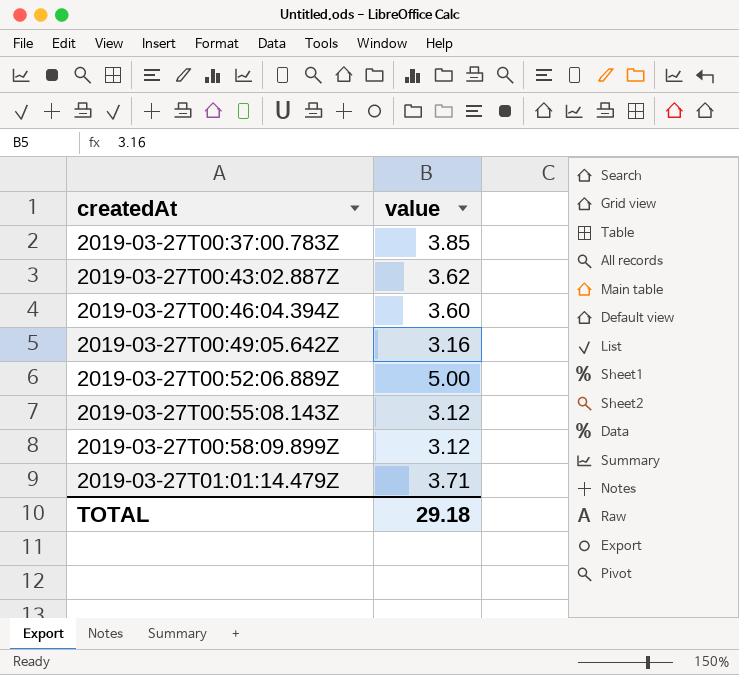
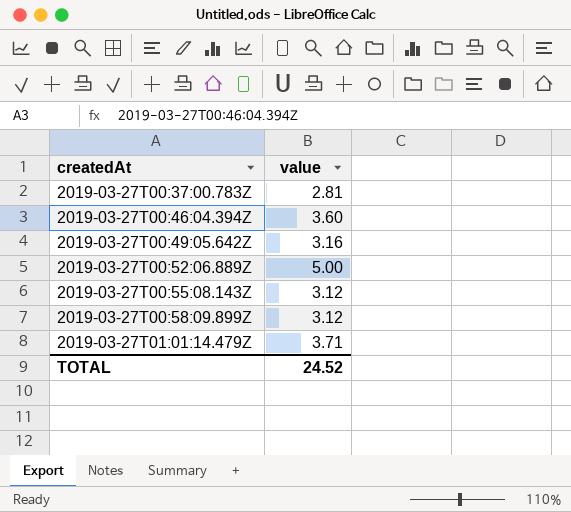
row 2019-03-27T00:43:02.887Z: 3.62 -> none
2019-03-27T00:37:00.783Z | value: 3.85 -> 2.81
TOTAL | value: 29.18 -> 24.52

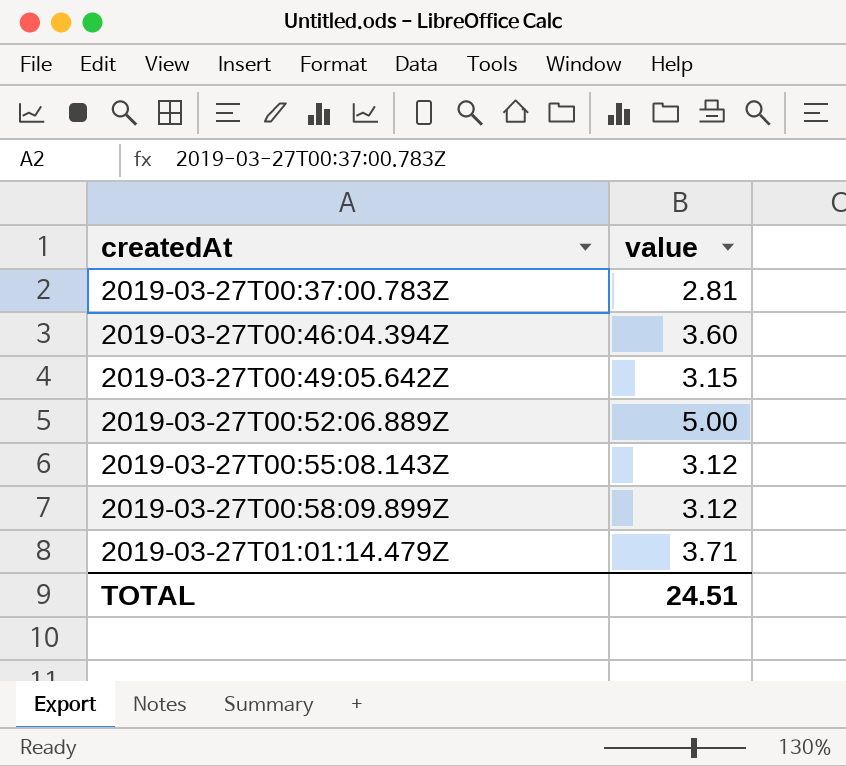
2019-03-27T00:49:05.642Z | value: 3.16 -> 3.15
TOTAL | value: 24.52 -> 24.51

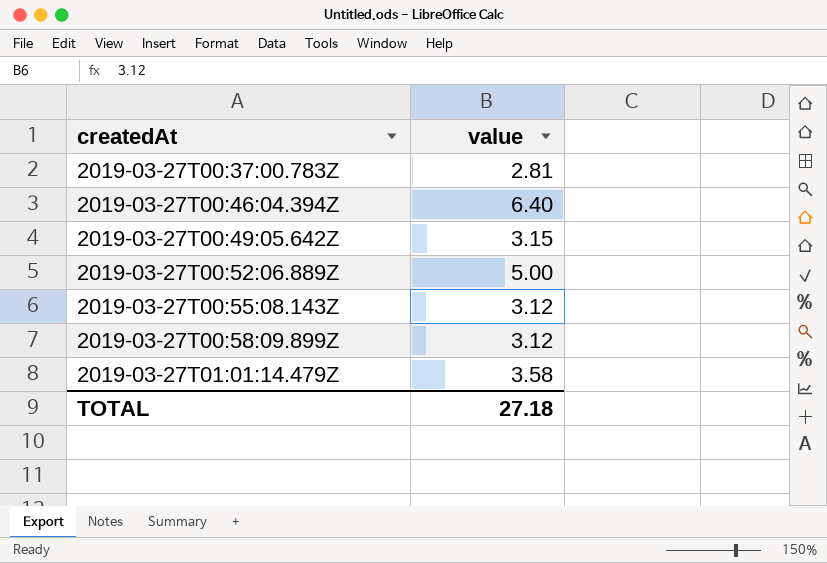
2019-03-27T00:46:04.394Z | value: 3.60 -> 6.40
2019-03-27T01:01:14.479Z | value: 3.71 -> 3.58
TOTAL | value: 24.51 -> 27.18

